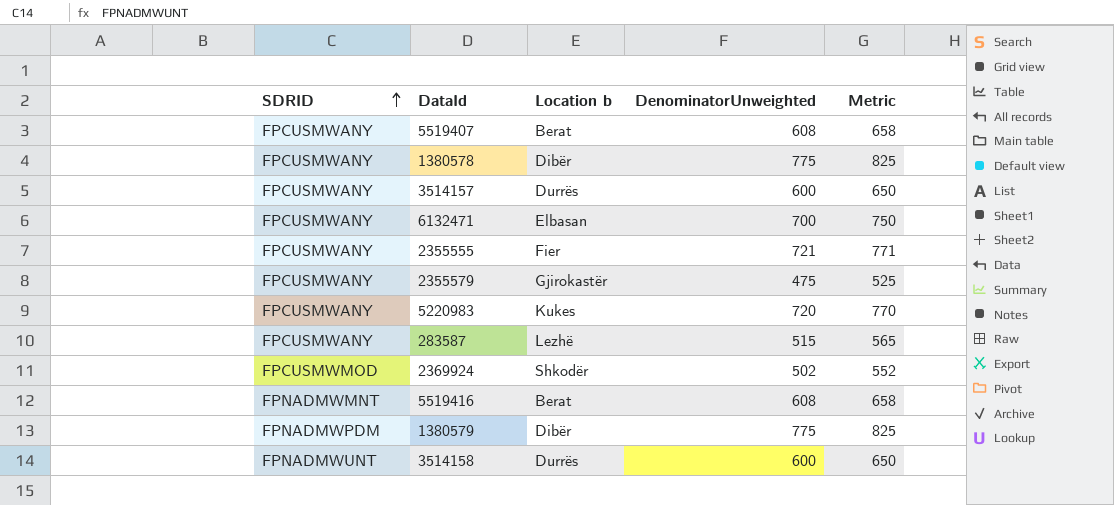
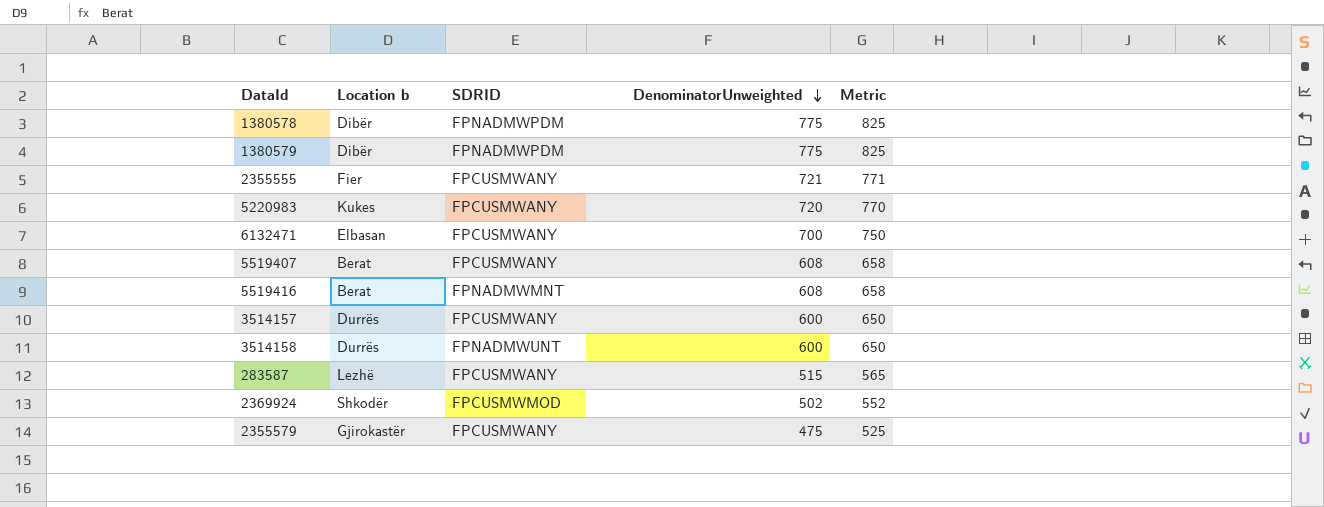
row order: SDRID ascending -> DenominatorUnweighted descending
column SDRID | position: 1 -> 3
1380578 | SDRID: FPCUSMWANY -> FPNADMWPDM

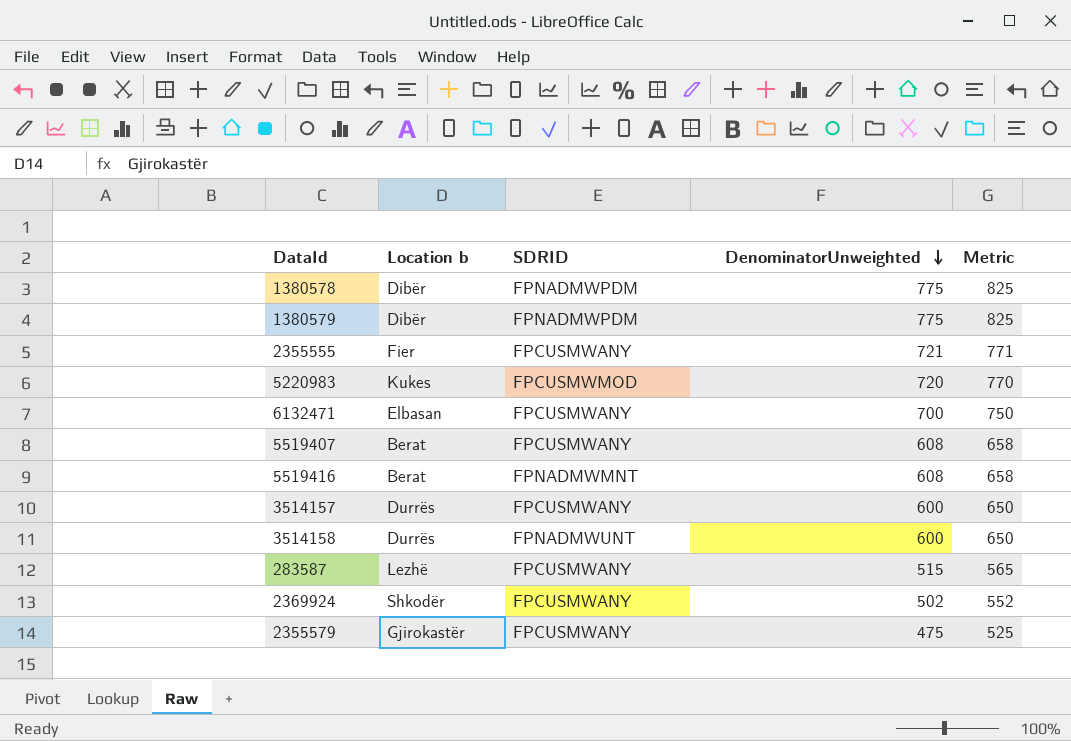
5220983 | SDRID: FPCUSMWANY -> FPCUSMWMOD
2369924 | SDRID: FPCUSMWMOD -> FPCUSMWANY

